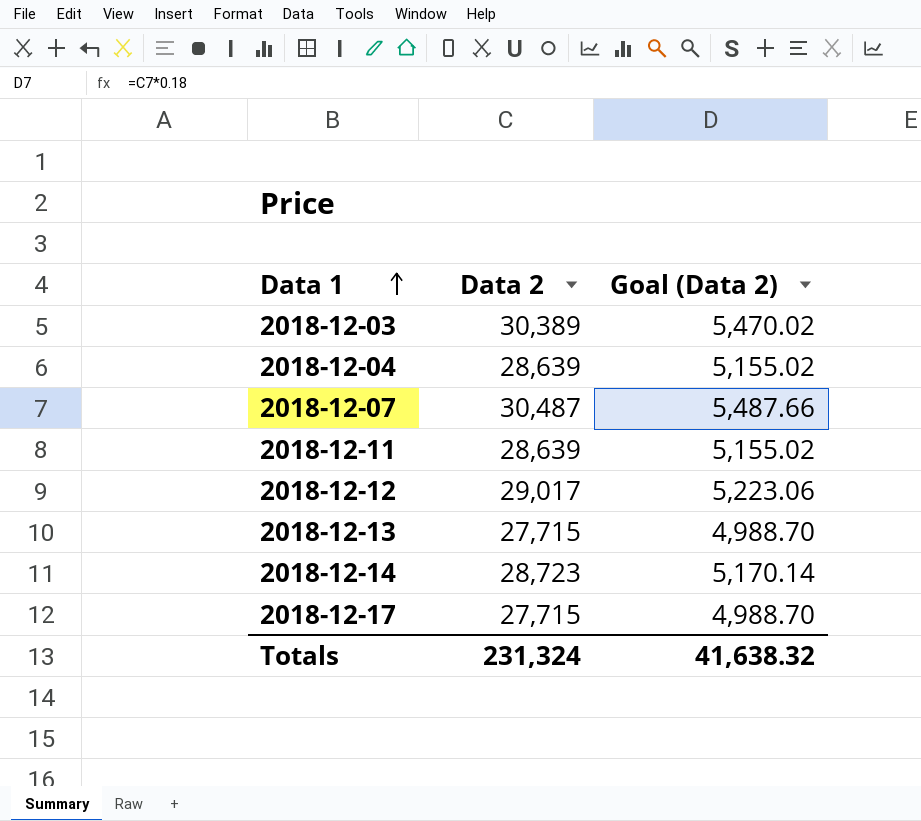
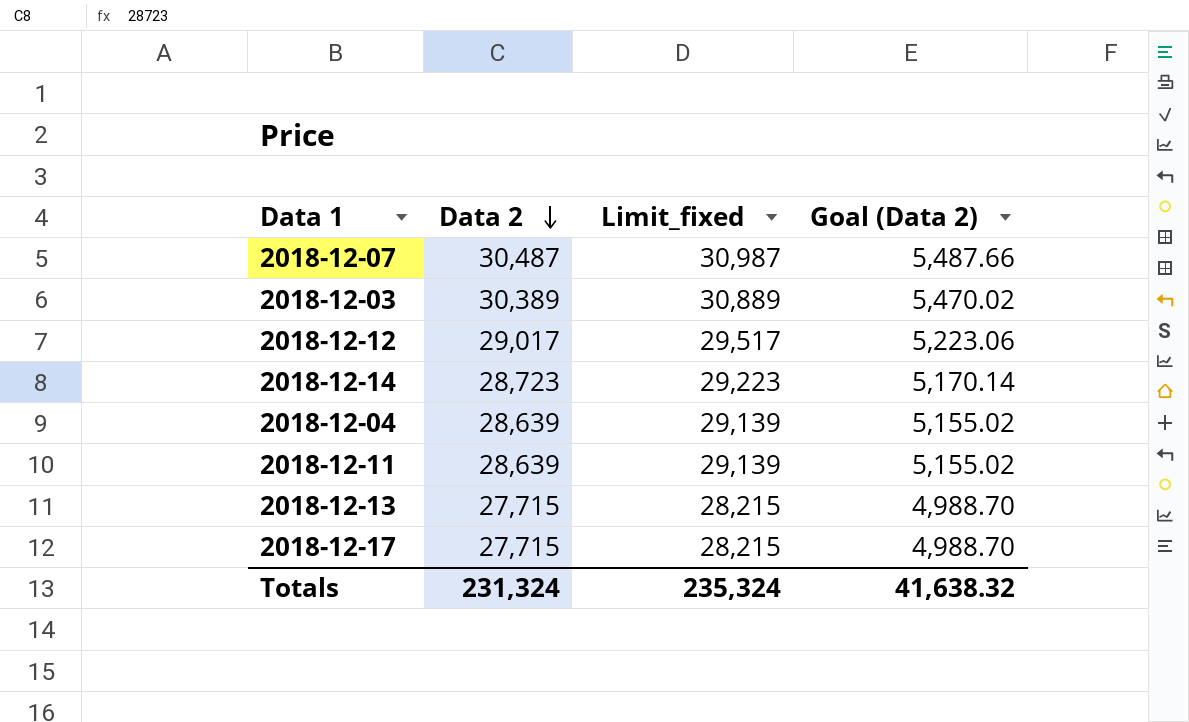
row order: Data 1 ascending -> Data 2 descending
column Limit_fixed | formula: none -> [Data 2] + 500

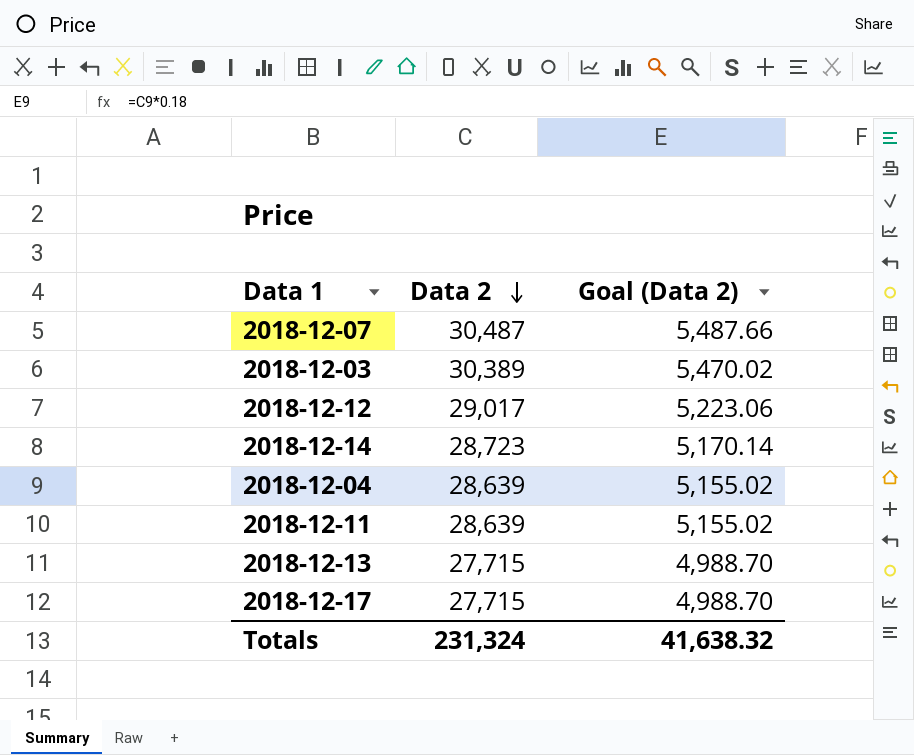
column Limit_fixed | formula: [Data 2] + 500 -> none

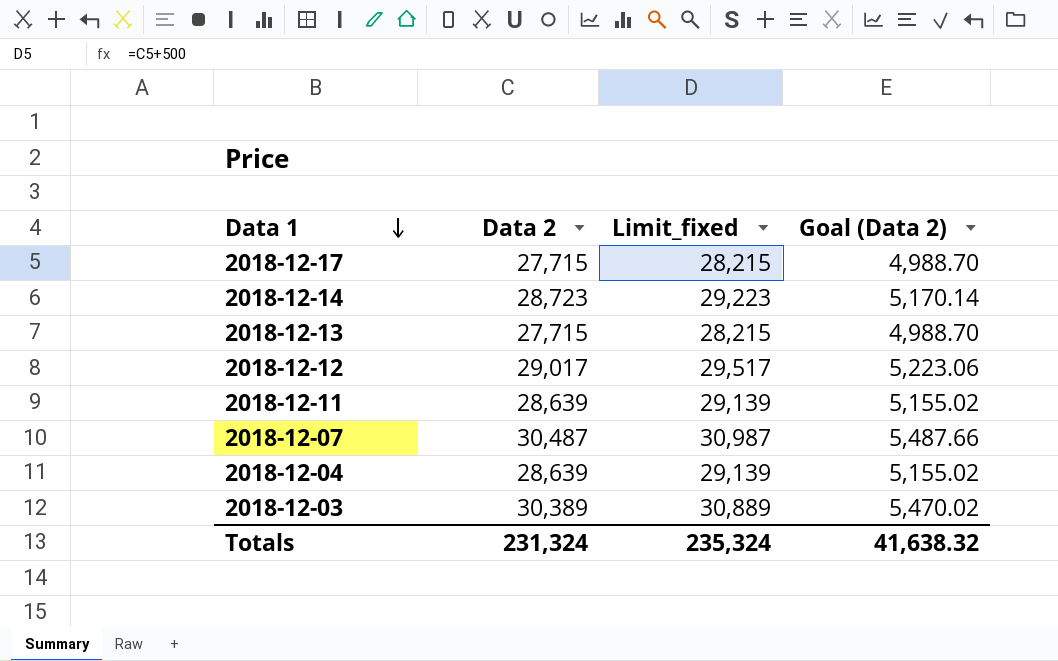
row order: Data 2 descending -> Data 1 descending
column Limit_fixed | formula: none -> [Data 2] + 500

